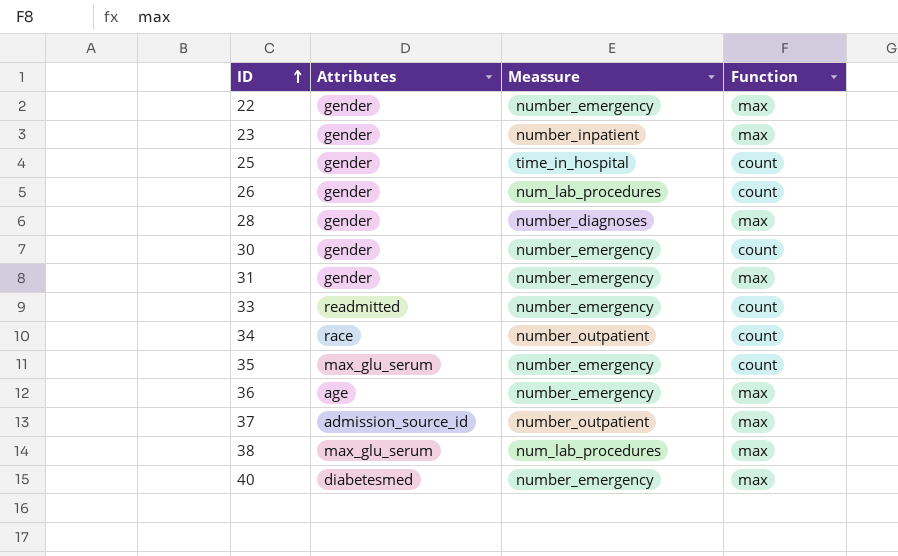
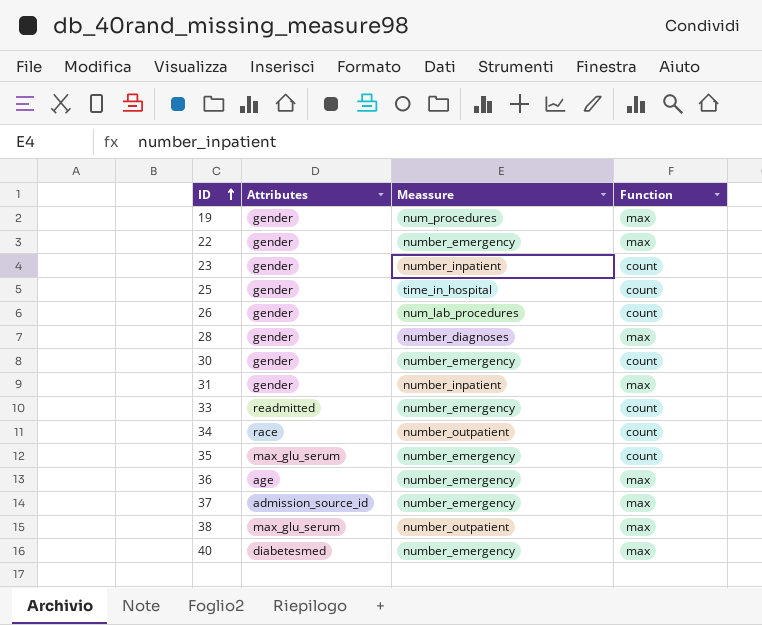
row 19: none -> gender | num_procedures | max
23 | Function: max -> count
31 | Meassure: number_emergency -> number_inpatient
37 | Meassure: number_outpatient -> number_emergency
38 | Meassure: num_lab_procedures -> number_outpatient

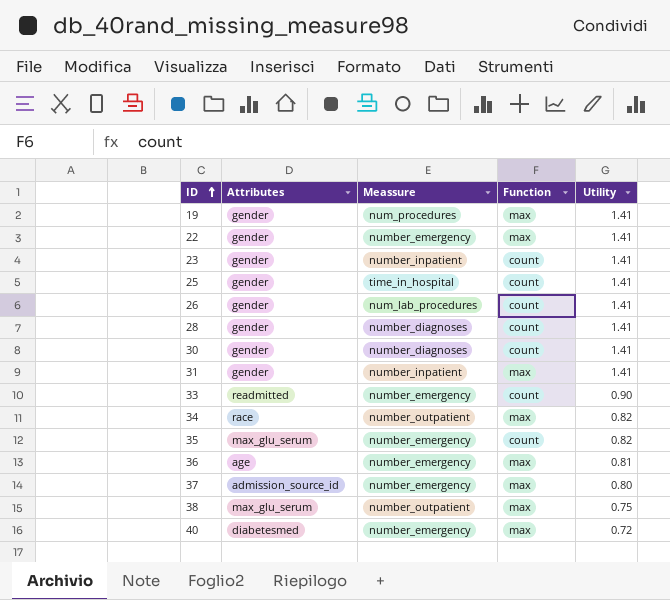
column Utility | position: none -> 5
28 | Function: max -> count
30 | Meassure: number_emergency -> number_diagnoses
34 | Function: count -> max

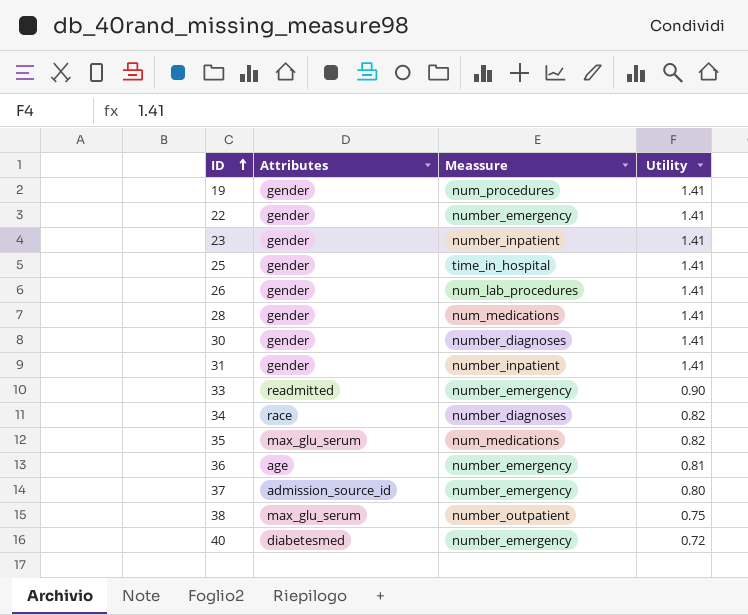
column Function | position: 4 -> none
28 | Meassure: number_diagnoses -> num_medications
34 | Meassure: number_outpatient -> number_diagnoses
35 | Meassure: number_emergency -> num_medications

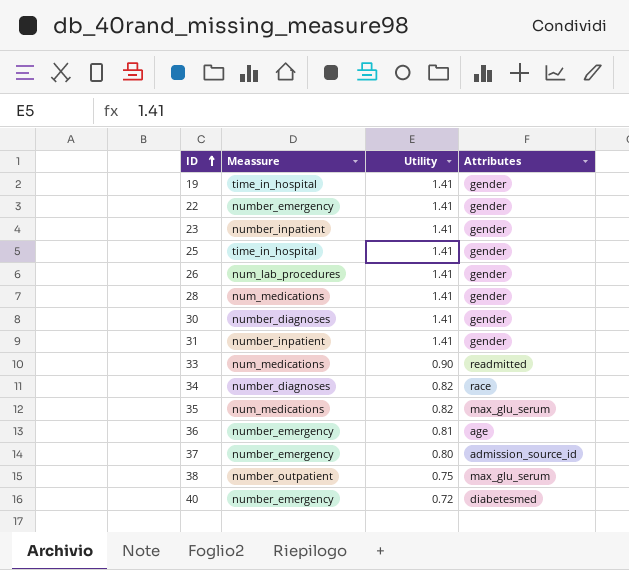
column Attributes | position: 2 -> 4
19 | Meassure: num_procedures -> time_in_hospital
33 | Meassure: number_emergency -> num_medications

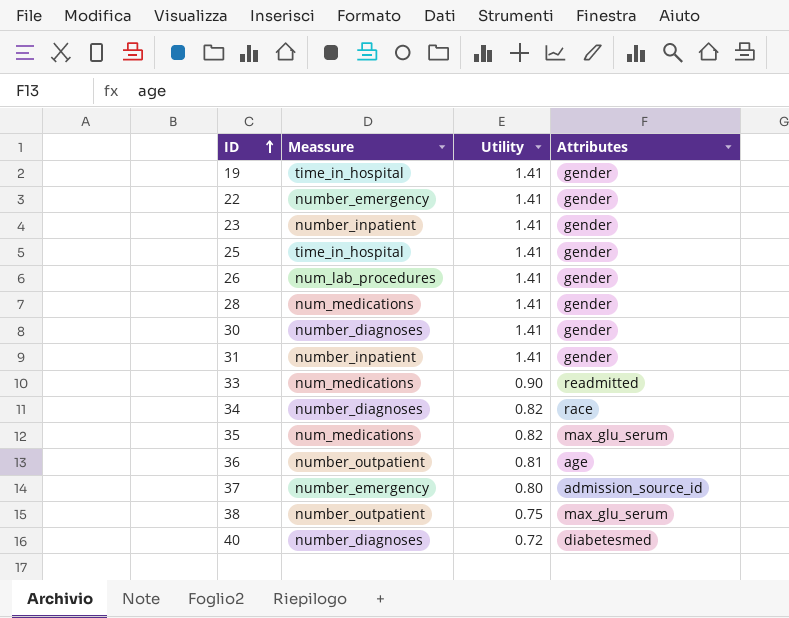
36 | Meassure: number_emergency -> number_outpatient
40 | Meassure: number_emergency -> number_diagnoses

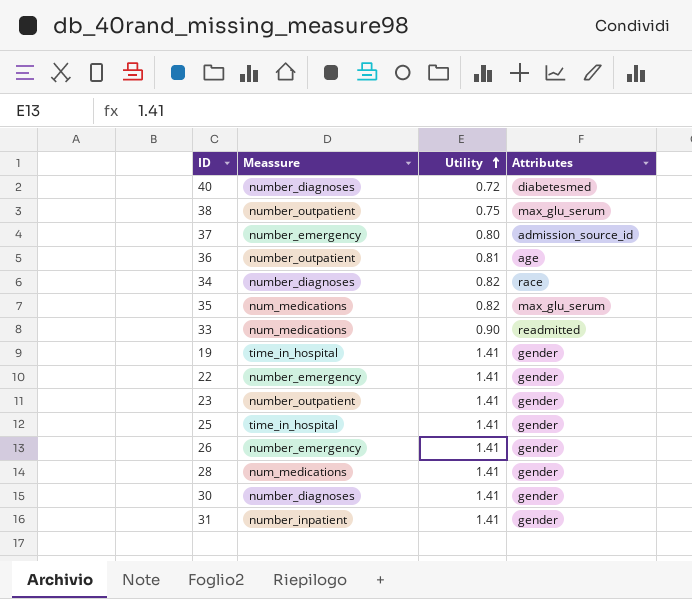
row order: ID ascending -> Utility ascending
23 | Meassure: number_inpatient -> number_outpatient
26 | Meassure: num_lab_procedures -> number_emergency

